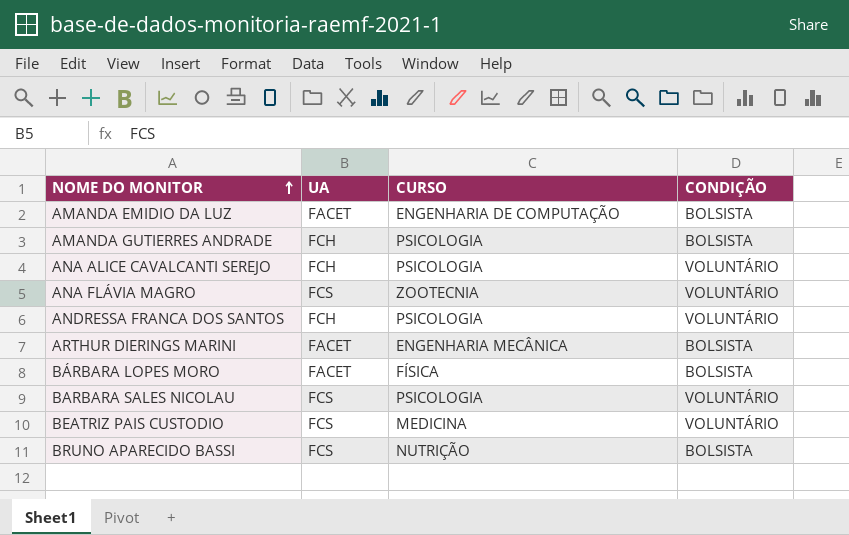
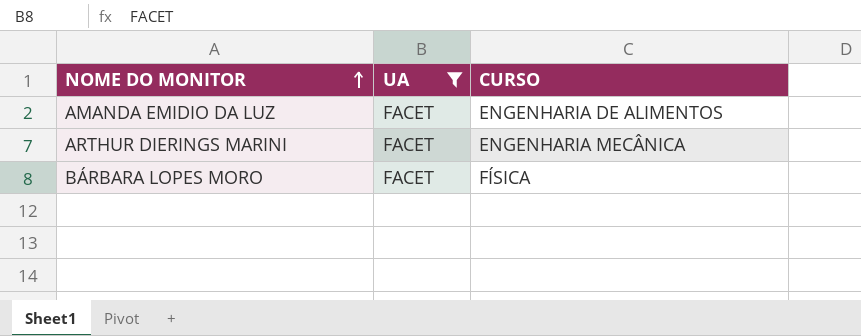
filter: none -> UA = FACET
column CONDIÇÃO | position: 4 -> none
AMANDA EMIDIO DA LUZ | CURSO: ENGENHARIA DE COMPUTAÇÃO -> ENGENHARIA DE ALIMENTOS

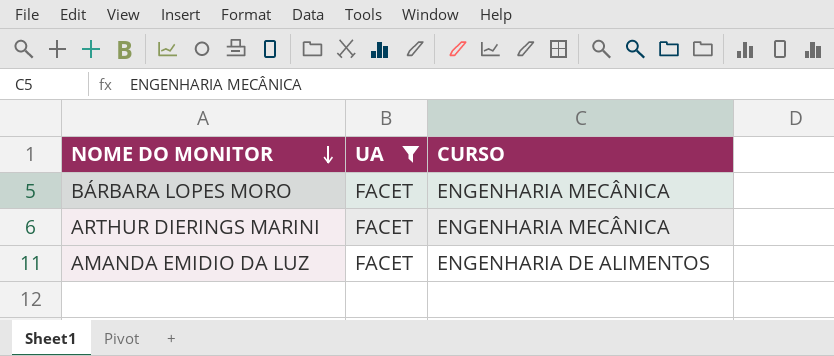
row order: NOME DO MONITOR ascending -> NOME DO MONITOR descending
BÁRBARA LOPES MORO | CURSO: FÍSICA -> ENGENHARIA MECÂNICA

